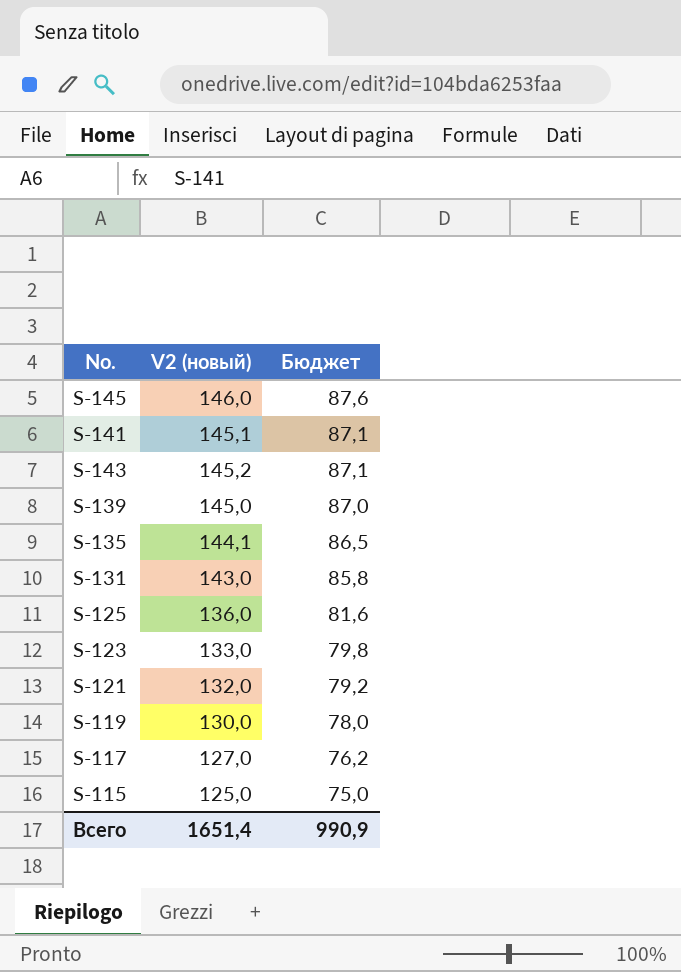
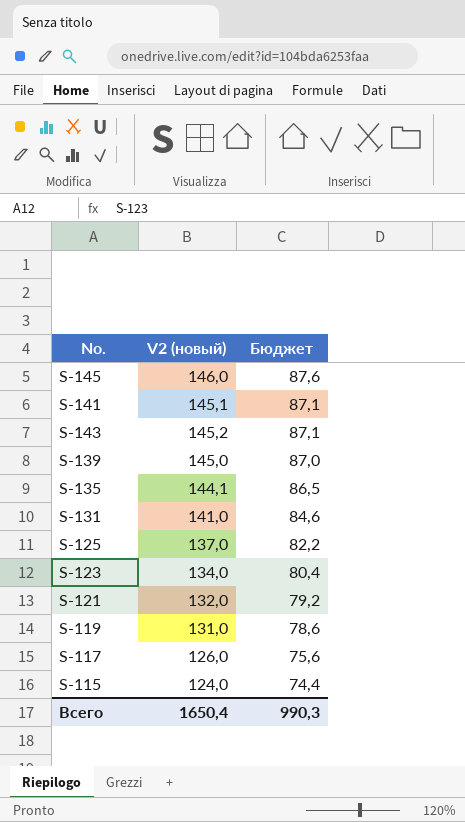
S-131 | V2 (новый): 143,0 -> 141,0
S-131 | Бюджет: 85,8 -> 84,6
S-125 | V2 (новый): 136,0 -> 137,0
S-125 | Бюджет: 81,6 -> 82,2
S-123 | V2 (новый): 133,0 -> 134,0
S-123 | Бюджет: 79,8 -> 80,4
S-119 | V2 (новый): 130,0 -> 131,0
S-119 | Бюджет: 78,0 -> 78,6
S-117 | V2 (новый): 127,0 -> 126,0
S-117 | Бюджет: 76,2 -> 75,6
S-115 | V2 (новый): 125,0 -> 124,0
S-115 | Бюджет: 75,0 -> 74,4
Всего | V2 (новый): 1651,4 -> 1650,4
Всего | Бюджет: 990,9 -> 990,3

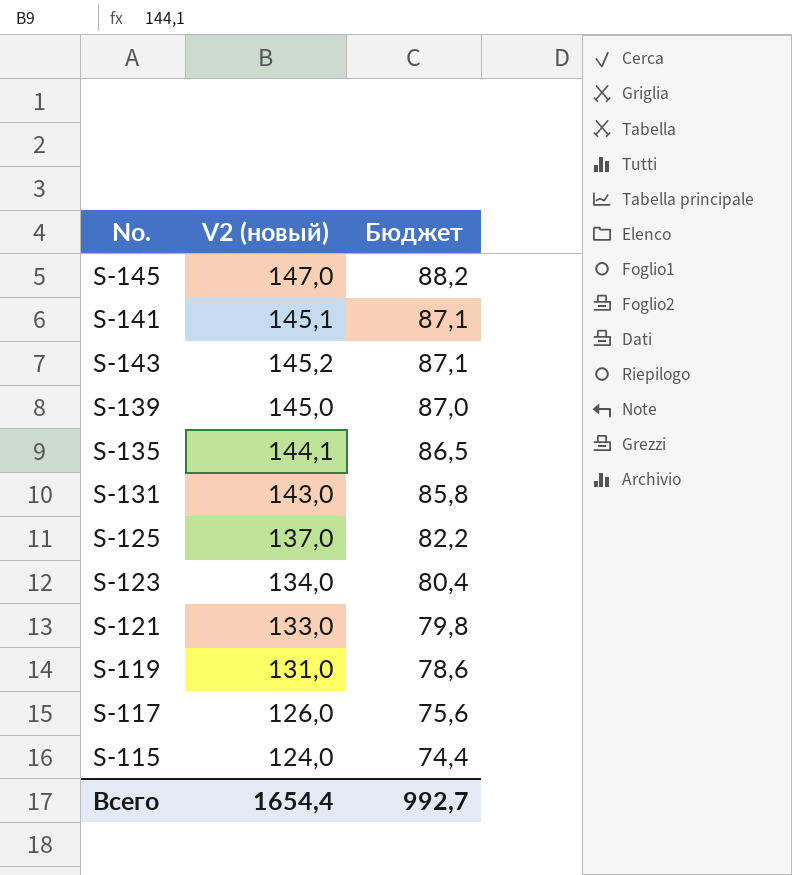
S-145 | V2 (новый): 146,0 -> 147,0
S-145 | Бюджет: 87,6 -> 88,2
S-131 | V2 (новый): 141,0 -> 143,0
S-131 | Бюджет: 84,6 -> 85,8
S-121 | V2 (новый): 132,0 -> 133,0
S-121 | Бюджет: 79,2 -> 79,8
Всего | V2 (новый): 1650,4 -> 1654,4
Всего | Бюджет: 990,3 -> 992,7

